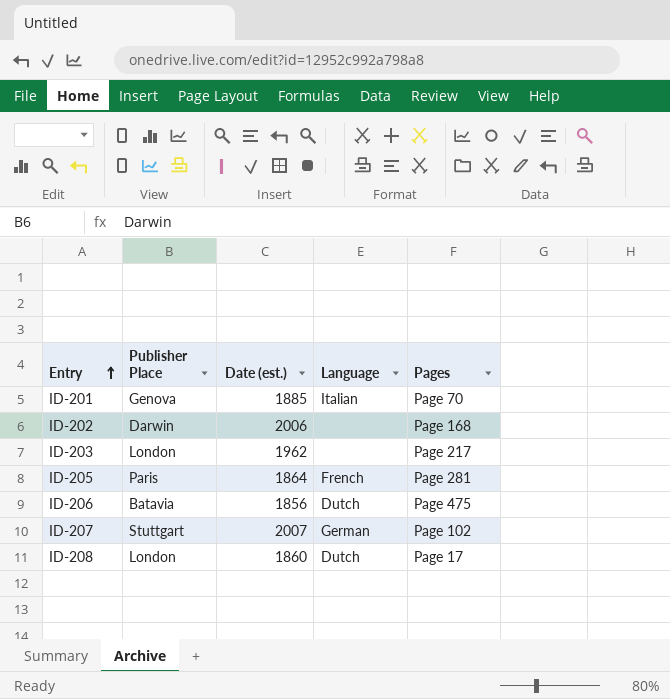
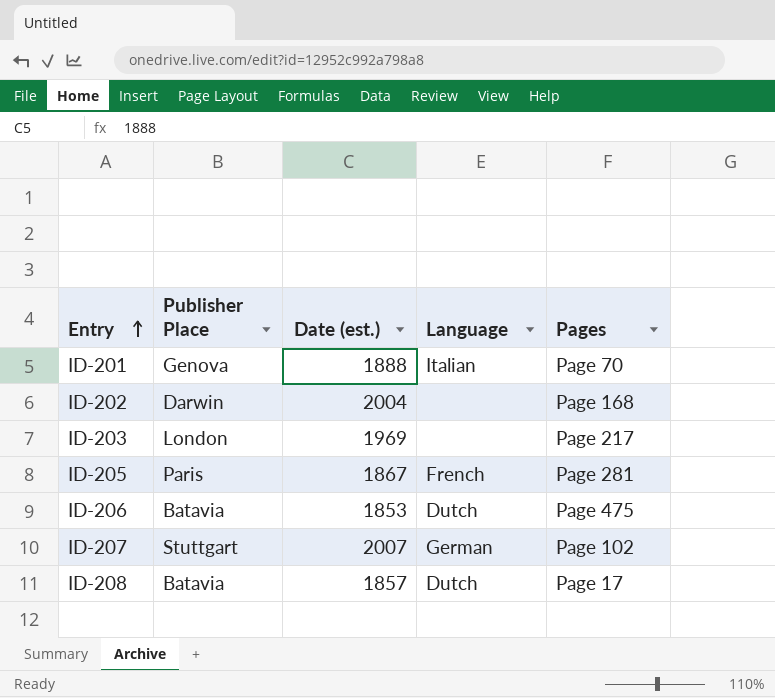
ID-201 | Date (est.): 1885 -> 1888
ID-202 | Date (est.): 2006 -> 2004
ID-203 | Date (est.): 1962 -> 1969
ID-205 | Date (est.): 1864 -> 1867
ID-206 | Date (est.): 1856 -> 1853
ID-208 | Publisher Place: London -> Batavia
ID-208 | Date (est.): 1860 -> 1857

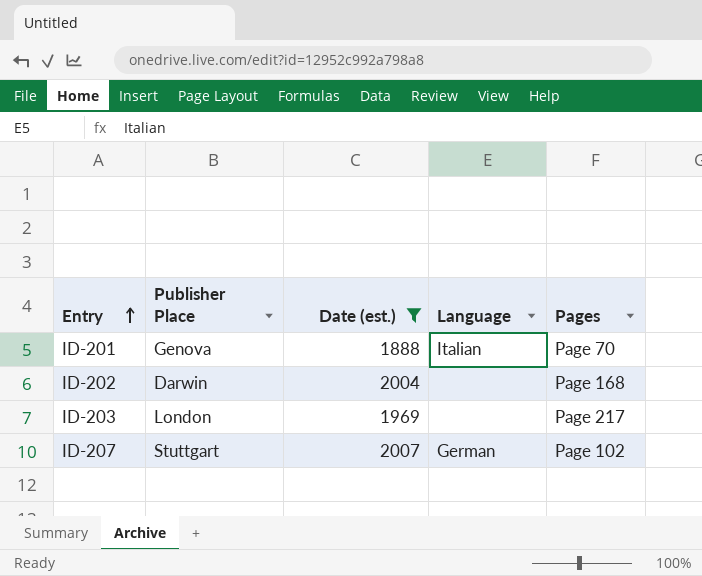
filter: none -> Date (est.) >= 1888

